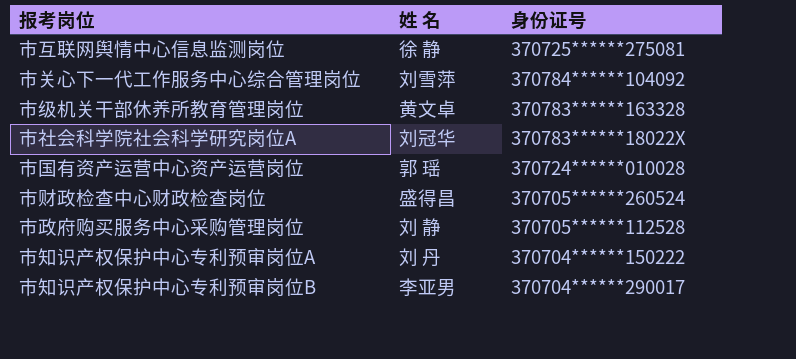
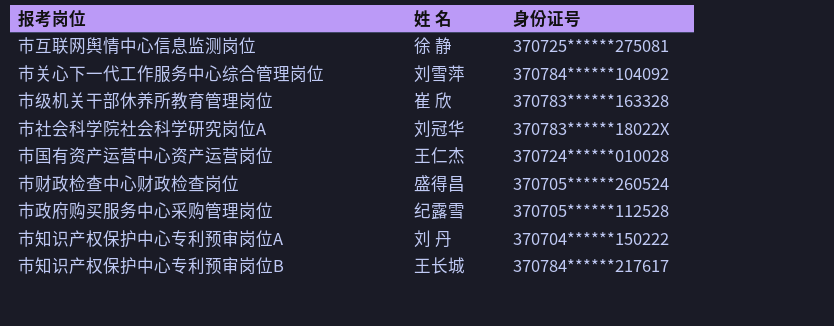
市级机关干部休养所教育管理岗位 | 姓 名: 黄文卓 -> 崔 欣
市国有资产运营中心资产运营岗位 | 姓 名: 郭 瑶 -> 王仁杰
市政府购买服务中心采购管理岗位 | 姓 名: 刘 静 -> 纪露雪
市知识产权保护中心专利预审岗位B | 姓 名: 李亚男 -> 王长城
市知识产权保护中心专利预审岗位B | 身份证号: 370704******290017 -> 370784******217617

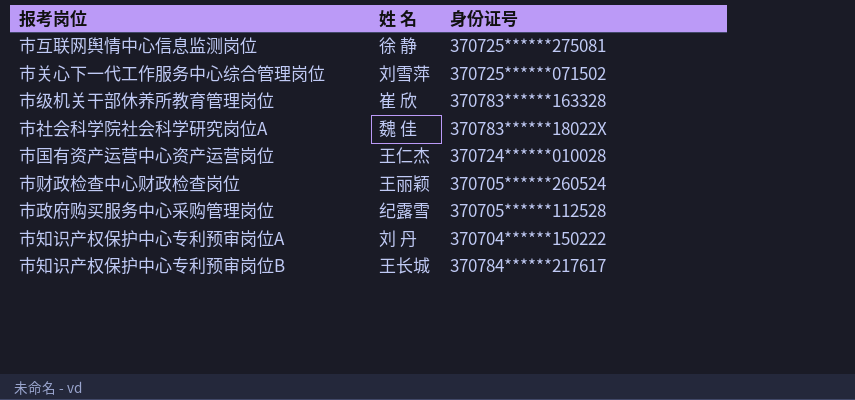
市关心下一代工作服务中心综合管理岗位 | 身份证号: 370784******104092 -> 370725******071502
市社会科学院社会科学研究岗位A | 姓 名: 刘冠华 -> 魏 佳
市财政检查中心财政检查岗位 | 姓 名: 盛得昌 -> 王丽颖

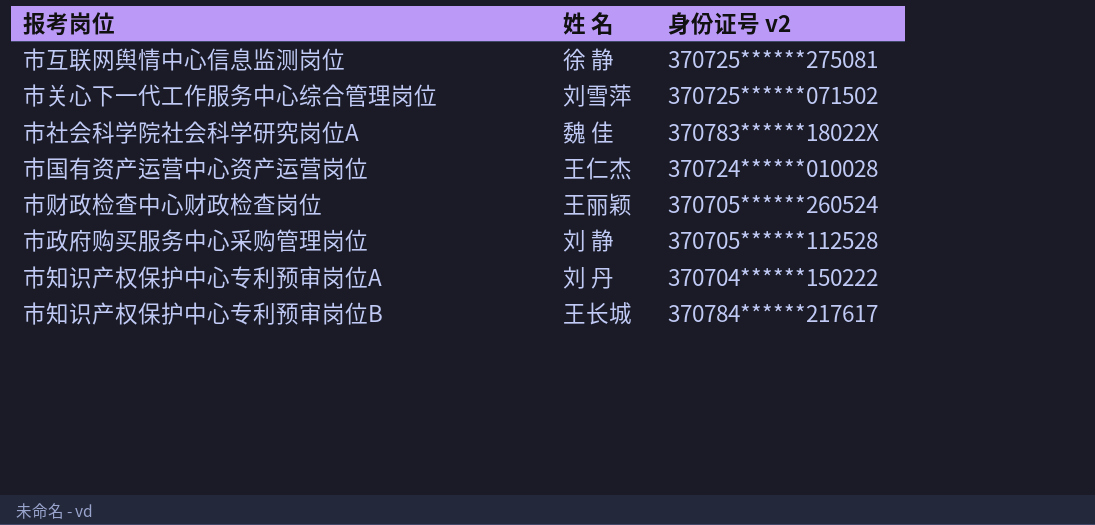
column name: 身份证号 -> 身份证号 v2
row 市级机关干部休养所教育管理岗位: 崔 欣 | 370783******163328 -> none
市政府购买服务中心采购管理岗位 | 姓 名: 纪露雪 -> 刘 静

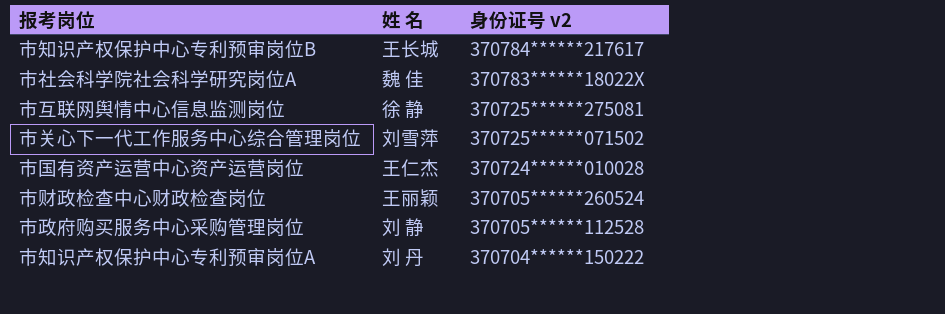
row order: none -> 身份证号 v2 descending

